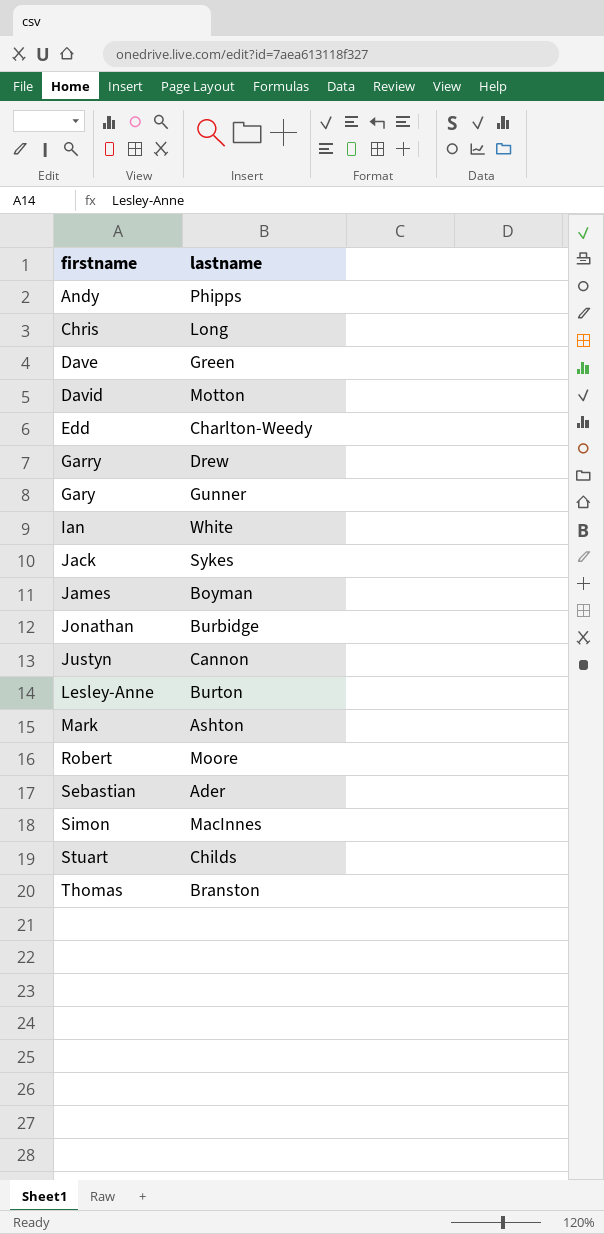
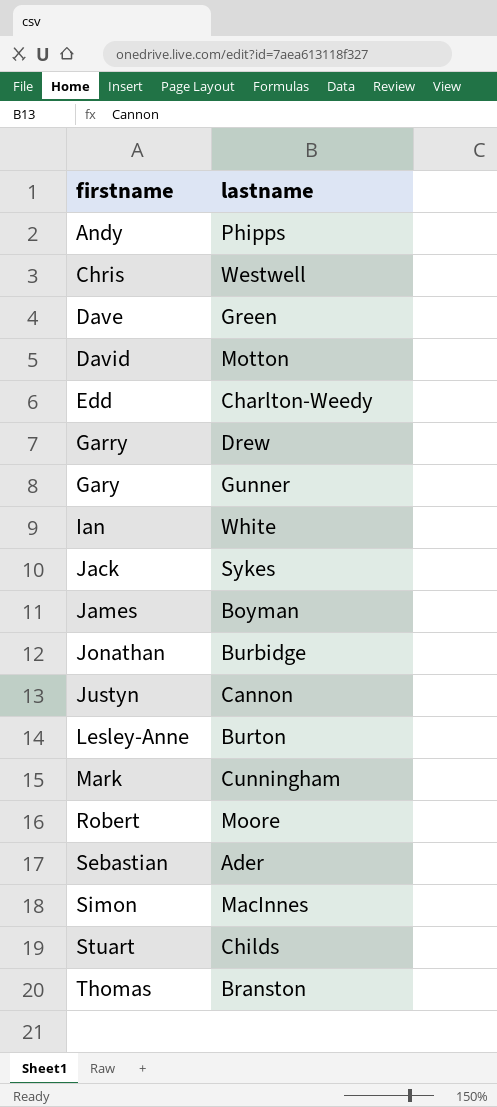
Chris | lastname: Long -> Westwell
Mark | lastname: Ashton -> Cunningham

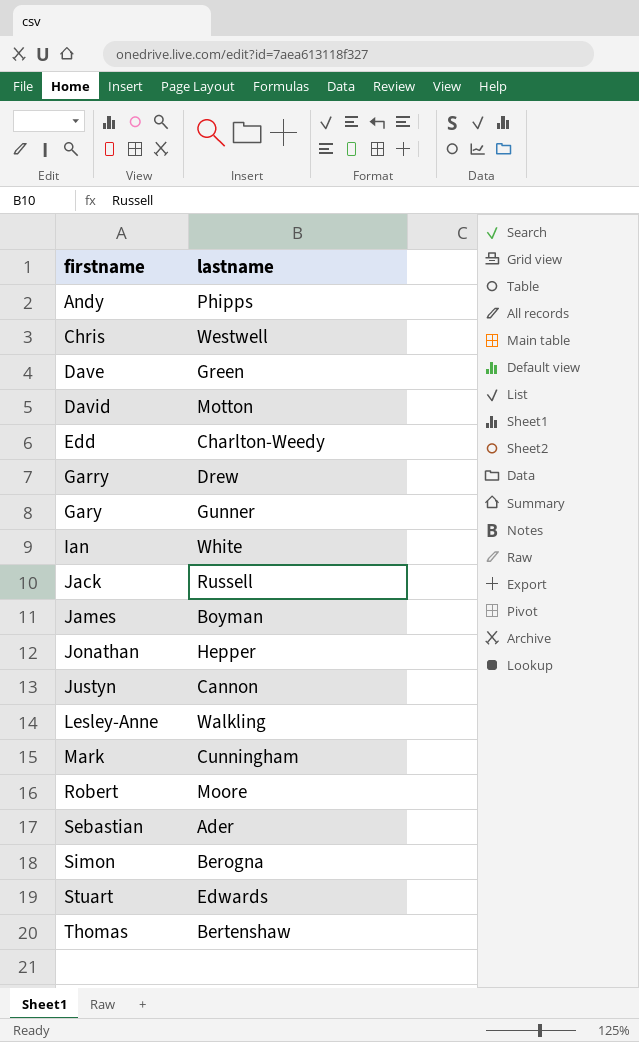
Jack | lastname: Sykes -> Russell
Jonathan | lastname: Burbidge -> Hepper
Lesley-Anne | lastname: Burton -> Walkling
Simon | lastname: MacInnes -> Berogna
Stuart | lastname: Childs -> Edwards
Thomas | lastname: Branston -> Bertenshaw

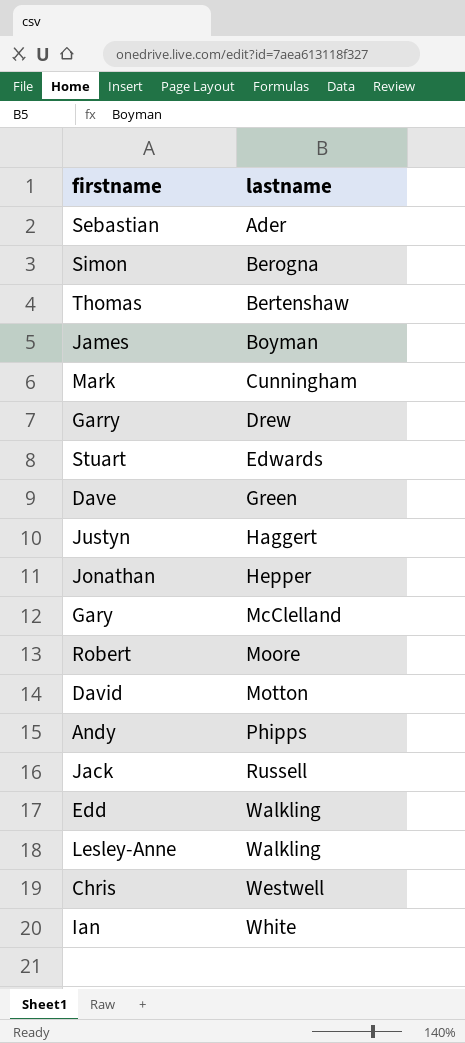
row order: firstname ascending -> lastname ascending
Justyn | lastname: Cannon -> Haggert
Gary | lastname: Gunner -> McClelland
Edd | lastname: Charlton-Weedy -> Walkling

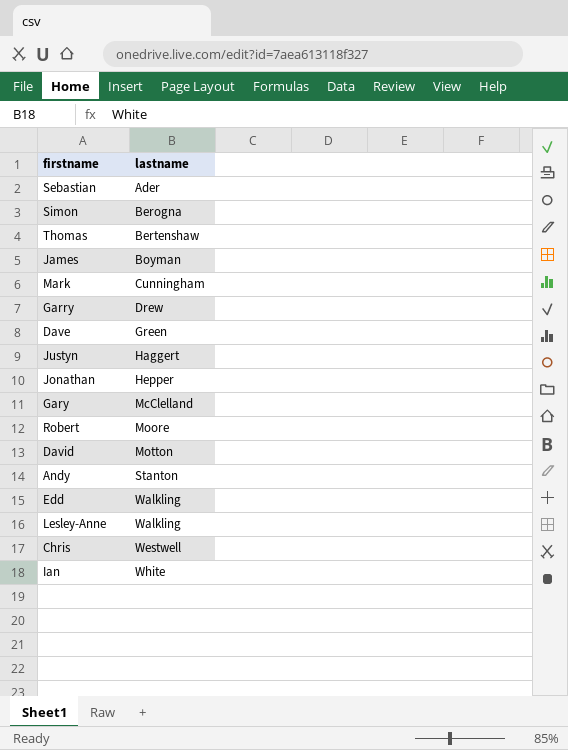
row Stuart: Edwards -> none
row Jack: Russell -> none
Andy | lastname: Phipps -> Stanton

